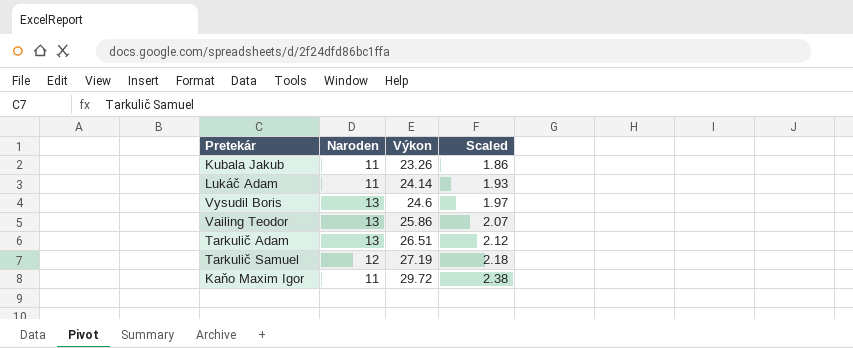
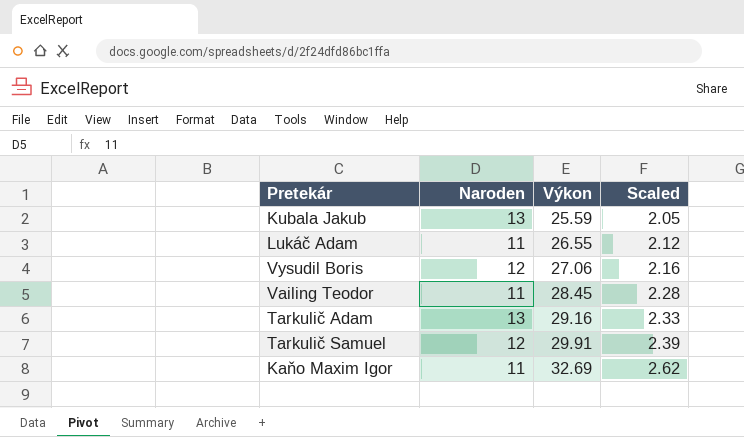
Kubala Jakub | Naroden: 11 -> 13
Kubala Jakub | Výkon: 23.26 -> 25.59
Kubala Jakub | Scaled: 1.86 -> 2.05
Lukáč Adam | Výkon: 24.14 -> 26.55
Lukáč Adam | Scaled: 1.93 -> 2.12
Vysudil Boris | Naroden: 13 -> 12
Vysudil Boris | Výkon: 24.6 -> 27.06
Vysudil Boris | Scaled: 1.97 -> 2.16
Vailing Teodor | Naroden: 13 -> 11
Vailing Teodor | Výkon: 25.86 -> 28.45
Vailing Teodor | Scaled: 2.07 -> 2.28
Tarkulič Adam | Výkon: 26.51 -> 29.16
Tarkulič Adam | Scaled: 2.12 -> 2.33
Tarkulič Samuel | Výkon: 27.19 -> 29.91
Tarkulič Samuel | Scaled: 2.18 -> 2.39
Kaňo Maxim Igor | Výkon: 29.72 -> 32.69
Kaňo Maxim Igor | Scaled: 2.38 -> 2.62

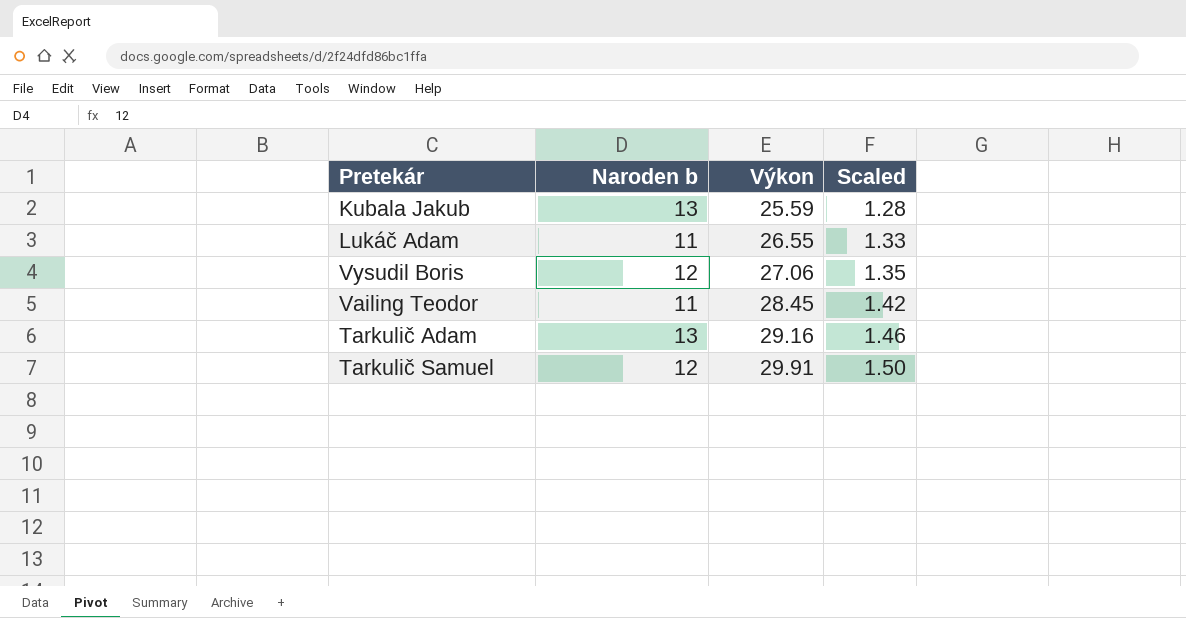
column name: Naroden -> Naroden b
column Scaled | formula: [Výkon] * 0.08 -> [Výkon] * 0.05
row Kaňo Maxim Igor: 11 | 32.69 | 2.62 -> none

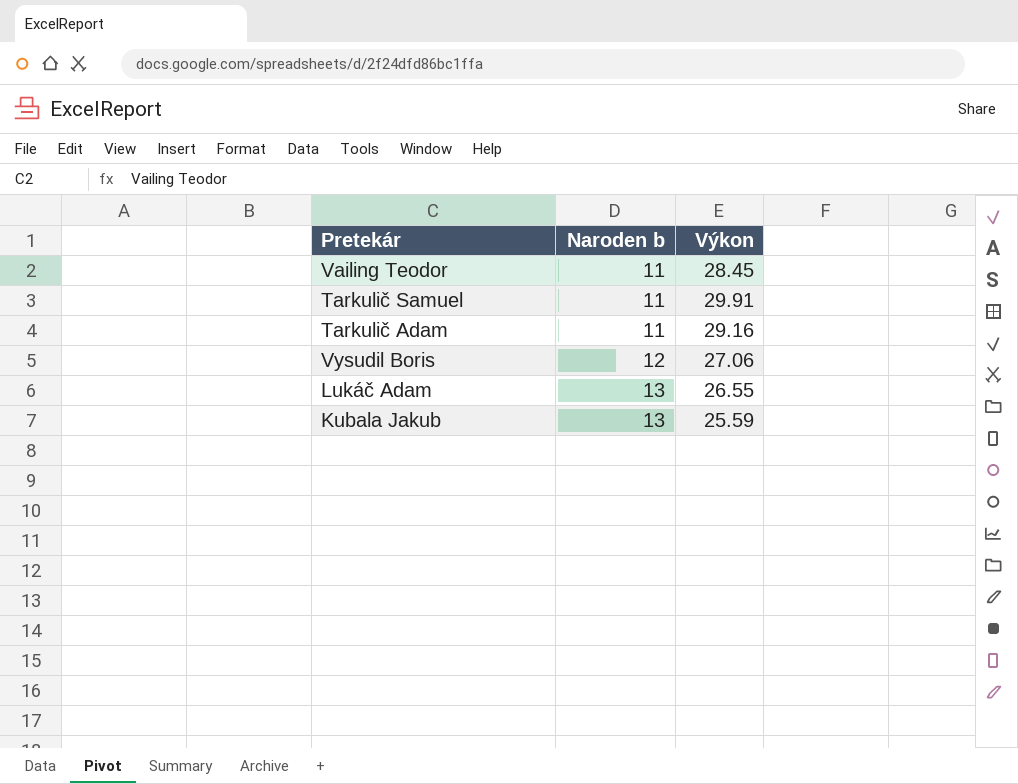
row order: Výkon ascending -> Naroden b ascending
column Scaled | formula: [Výkon] * 0.05 -> none
Tarkulič Samuel | Naroden b: 12 -> 11
Tarkulič Adam | Naroden b: 13 -> 11
Lukáč Adam | Naroden b: 11 -> 13

